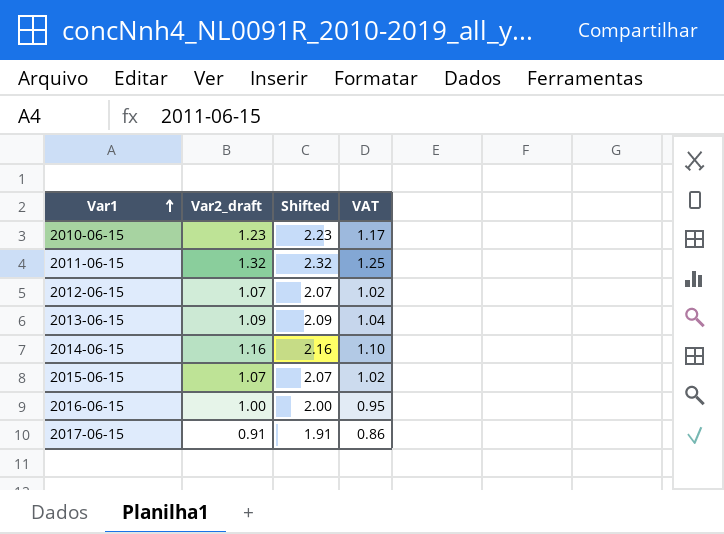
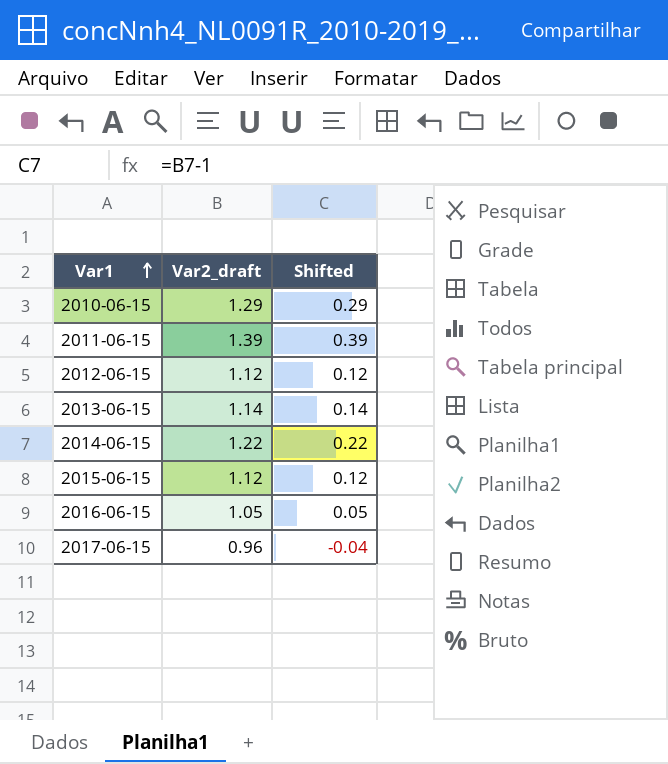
column VAT | formula: [Var2_draft] * 0.95 -> none
column Shifted | formula: [Var2_draft] + 1 -> [Var2_draft] - 1
2010-06-15 | Var2_draft: 1.23 -> 1.29
2011-06-15 | Var2_draft: 1.32 -> 1.39
2012-06-15 | Var2_draft: 1.07 -> 1.12
2013-06-15 | Var2_draft: 1.09 -> 1.14
2014-06-15 | Var2_draft: 1.16 -> 1.22
2015-06-15 | Var2_draft: 1.07 -> 1.12
2016-06-15 | Var2_draft: 1.00 -> 1.05
2017-06-15 | Var2_draft: 0.91 -> 0.96

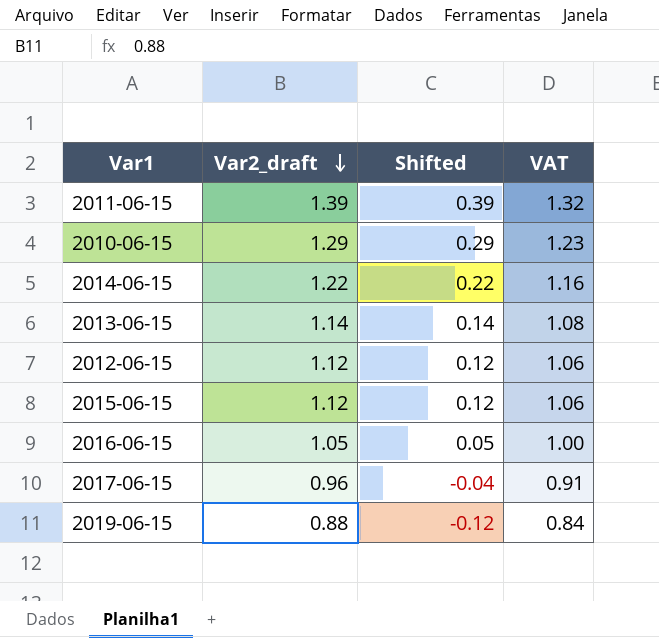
row order: Var1 ascending -> Var2_draft descending
column VAT | formula: none -> [Var2_draft] * 0.95
row 2019-06-15: none -> 0.88 | -0.12 | 0.84

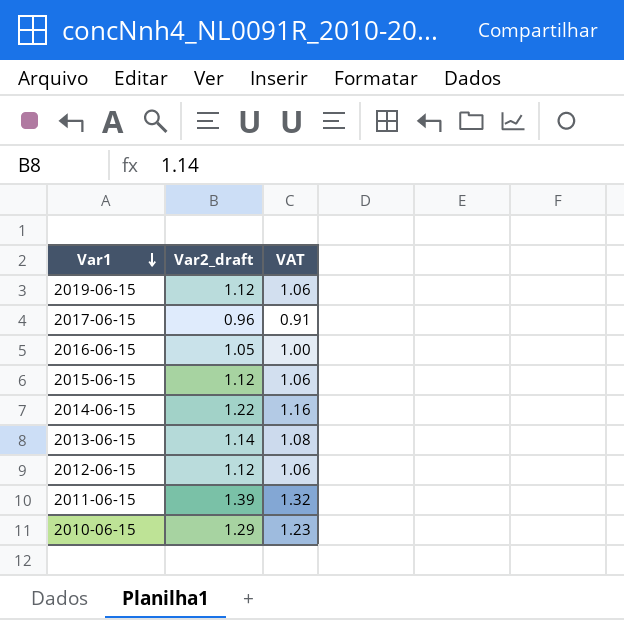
row order: Var2_draft descending -> Var1 descending
column Shifted | formula: [Var2_draft] - 1 -> none
2019-06-15 | Var2_draft: 0.88 -> 1.12
2019-06-15 | VAT: 0.84 -> 1.06

